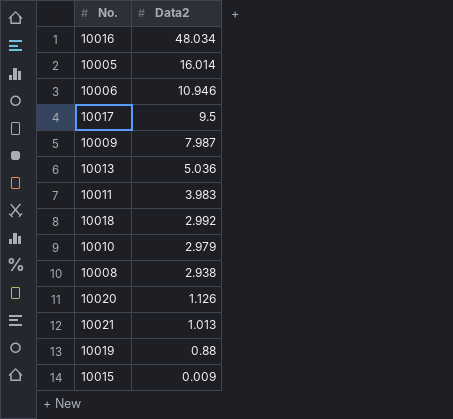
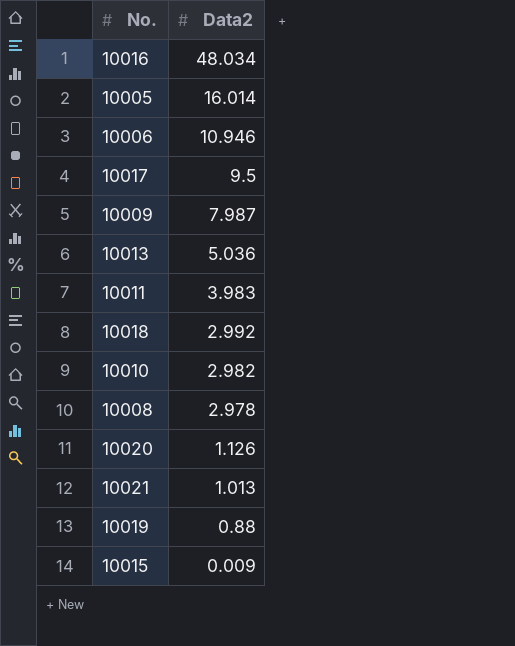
10010 | Data2: 2.979 -> 2.982
10008 | Data2: 2.938 -> 2.978

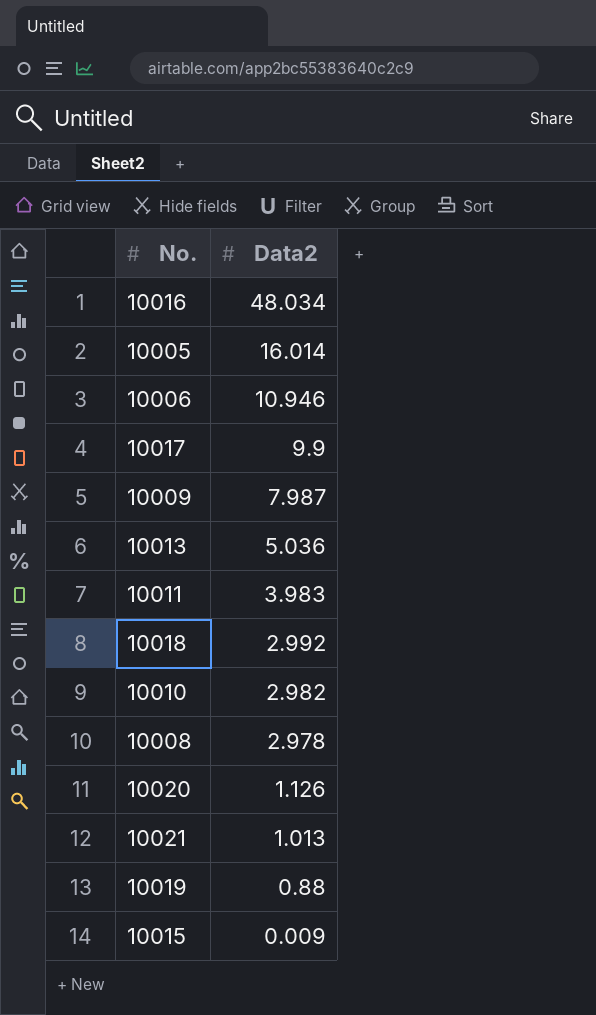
10017 | Data2: 9.5 -> 9.9

